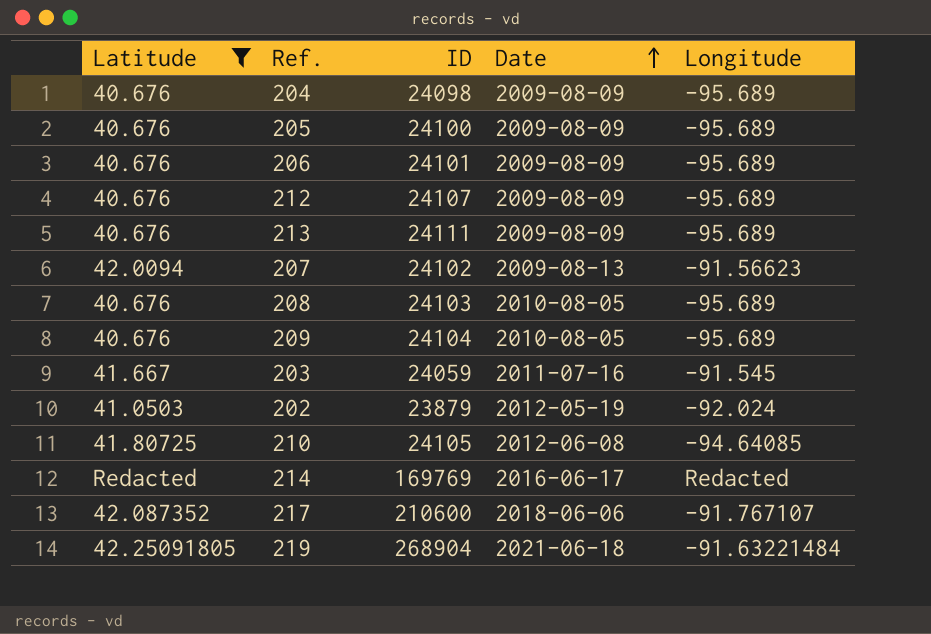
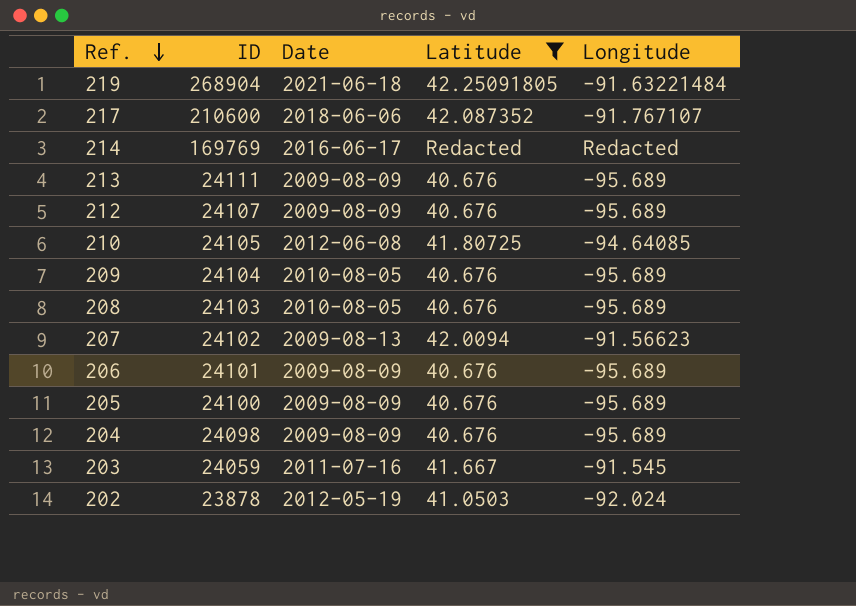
row order: Date ascending -> Ref. descending
column Latitude | position: 1 -> 4
202 | ID: 23879 -> 23878

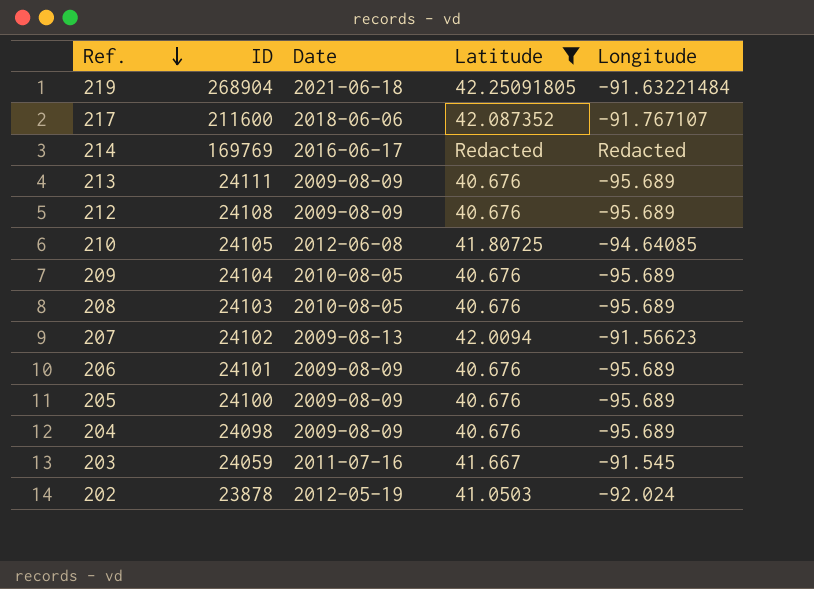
217 | ID: 210600 -> 211600
212 | ID: 24107 -> 24108

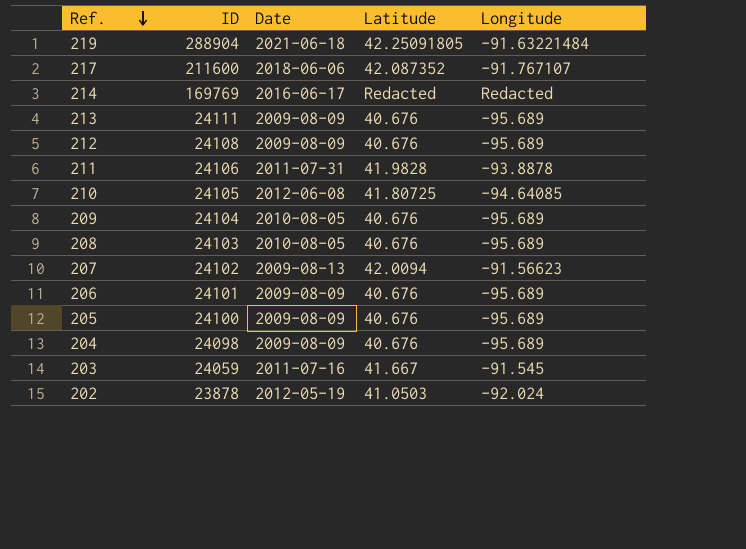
filter: Latitude != 41.9828 -> none
219 | ID: 268904 -> 288904

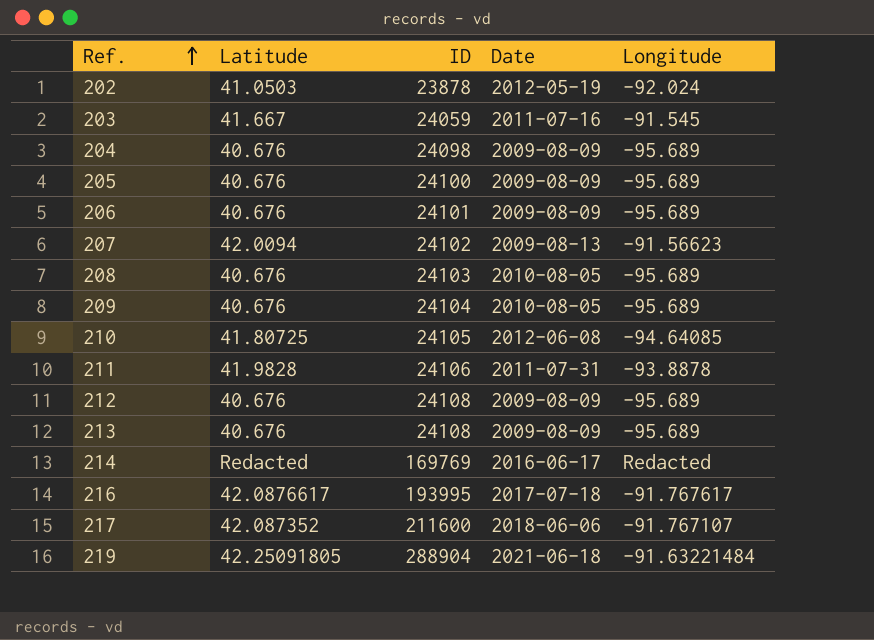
row order: Ref. descending -> Ref. ascending
column Latitude | position: 4 -> 2
213 | ID: 24111 -> 24108
row 216: none -> 42.0876617 | 193995 | 2017-07-18 | -91.767617

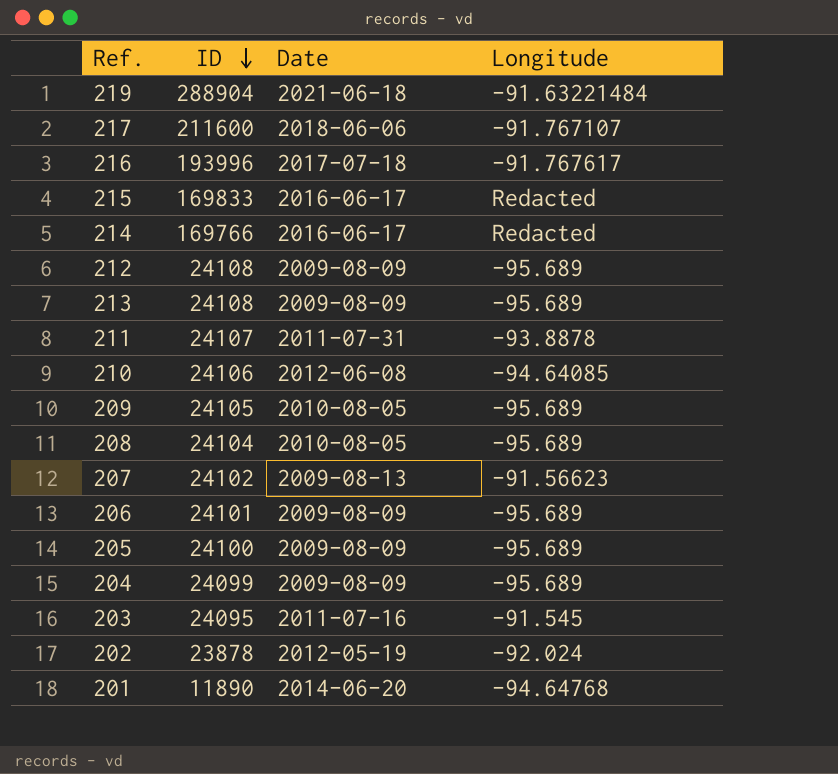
row order: Ref. ascending -> ID descending
column Latitude | position: 2 -> none
216 | ID: 193995 -> 193996
row 215: none -> 169833 | 2016-06-17 | Redacted
214 | ID: 169769 -> 169766
211 | ID: 24106 -> 24107
210 | ID: 24105 -> 24106
209 | ID: 24104 -> 24105
208 | ID: 24103 -> 24104
204 | ID: 24098 -> 24099
203 | ID: 24059 -> 24095
row 201: none -> 11890 | 2014-06-20 | -94.64768

